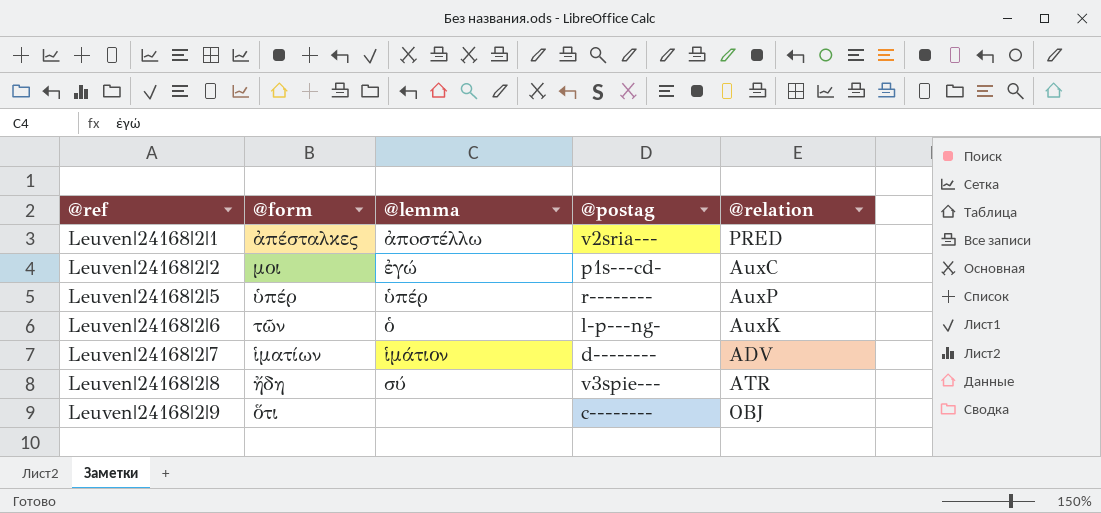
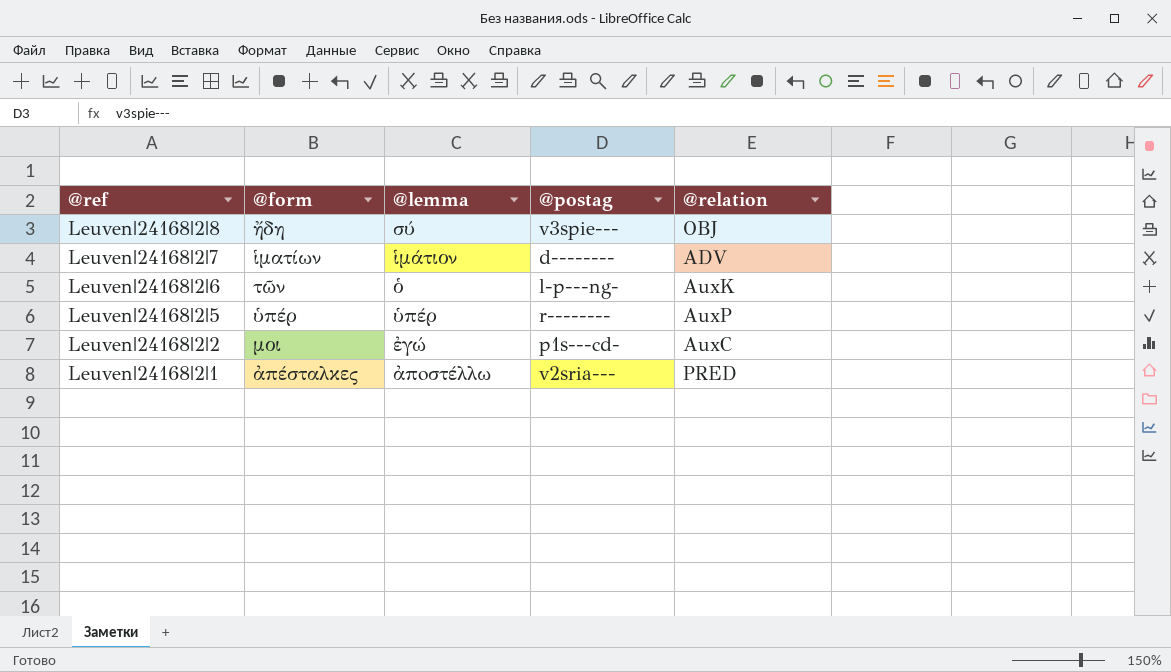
row order: @ref ascending -> @ref descending
row Leuven|24168|2|9: ὅτι | none | c-------- | OBJ -> none
Leuven|24168|2|8 | @relation: ATR -> OBJ

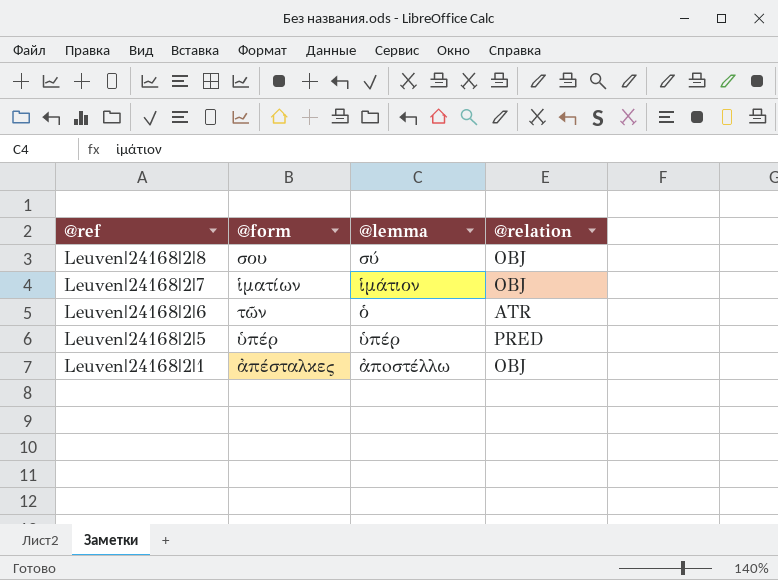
column @postag | position: 4 -> none
row Leuven|24168|2|2: μοι | ἐγώ | p1s---cd- | AuxC -> none
Leuven|24168|2|8 | @form: ἤδη -> σου
Leuven|24168|2|7 | @relation: ADV -> OBJ
Leuven|24168|2|6 | @relation: AuxK -> ATR
Leuven|24168|2|5 | @relation: AuxP -> PRED
Leuven|24168|2|1 | @relation: PRED -> OBJ

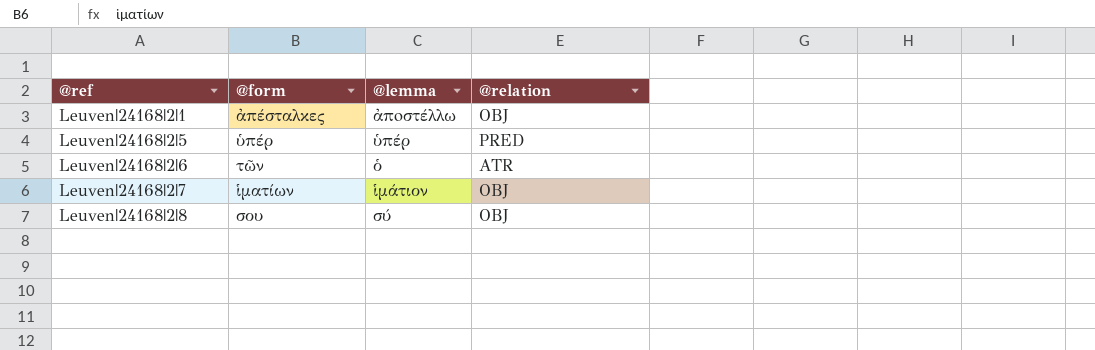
row order: @ref descending -> @ref ascending

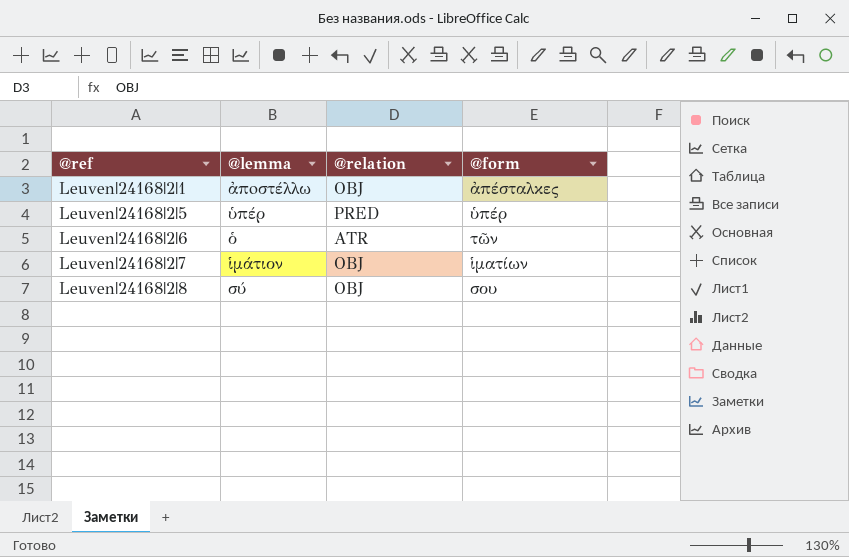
column @form | position: 2 -> 4

